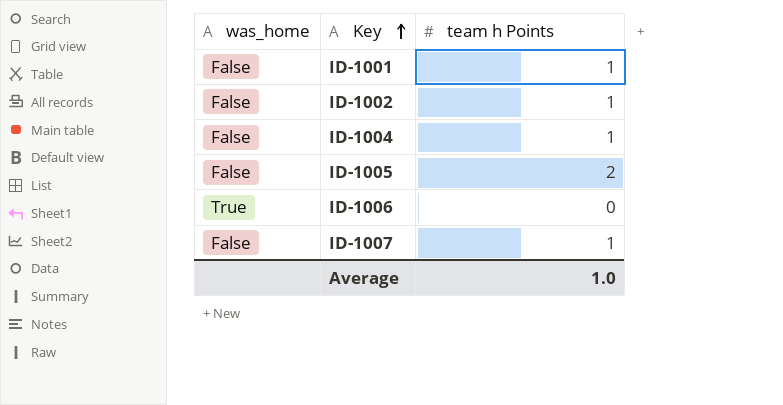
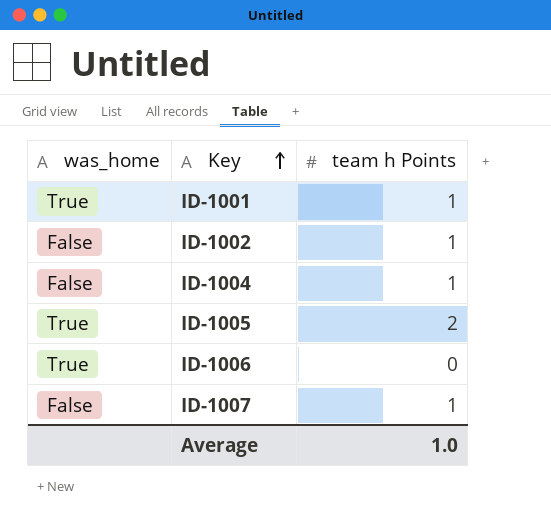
ID-1001 | was_home: False -> True
ID-1005 | was_home: False -> True

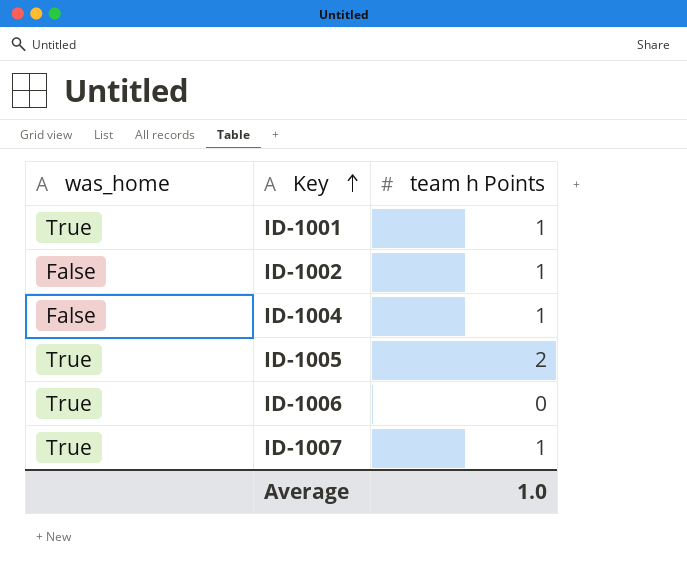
ID-1007 | was_home: False -> True

